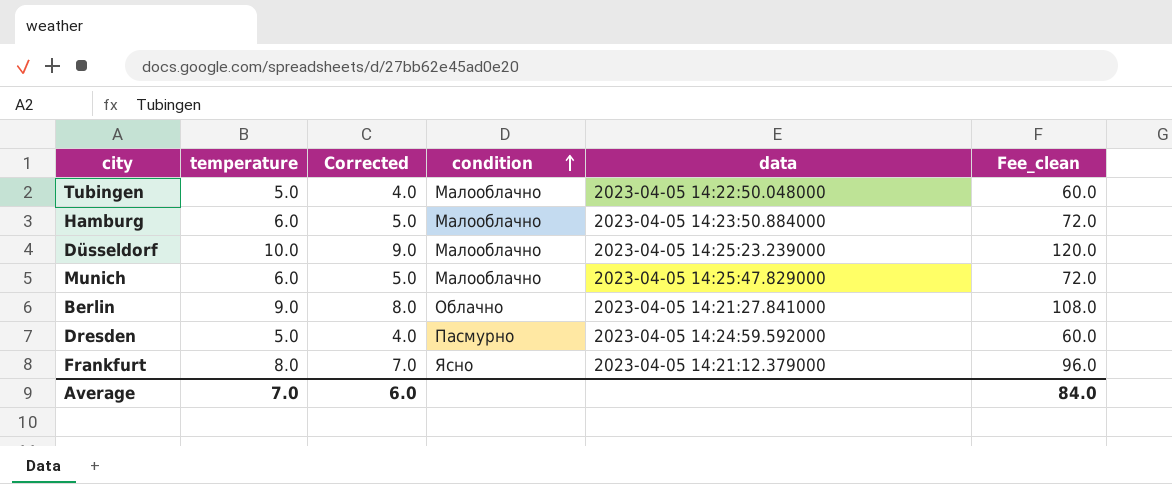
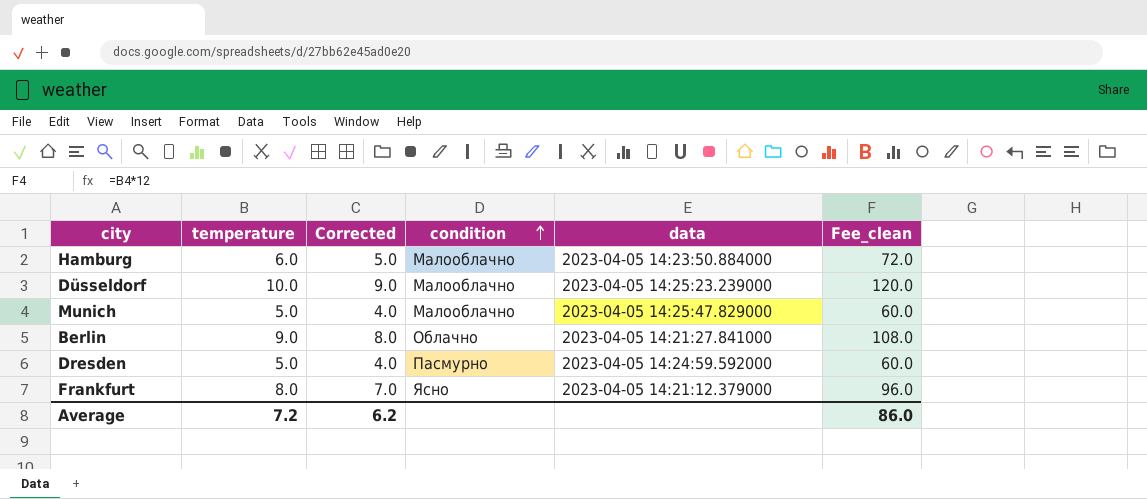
row Tubingen: 5.0 | 4.0 | Малооблачно | 2023-04-05 14:22:50.048000 | 60.0 -> none
Munich | temperature: 6.0 -> 5.0
Munich | Corrected: 5.0 -> 4.0
Munich | Fee_clean: 72.0 -> 60.0
Average | temperature: 7.0 -> 7.2
Average | Corrected: 6.0 -> 6.2
Average | Fee_clean: 84.0 -> 86.0

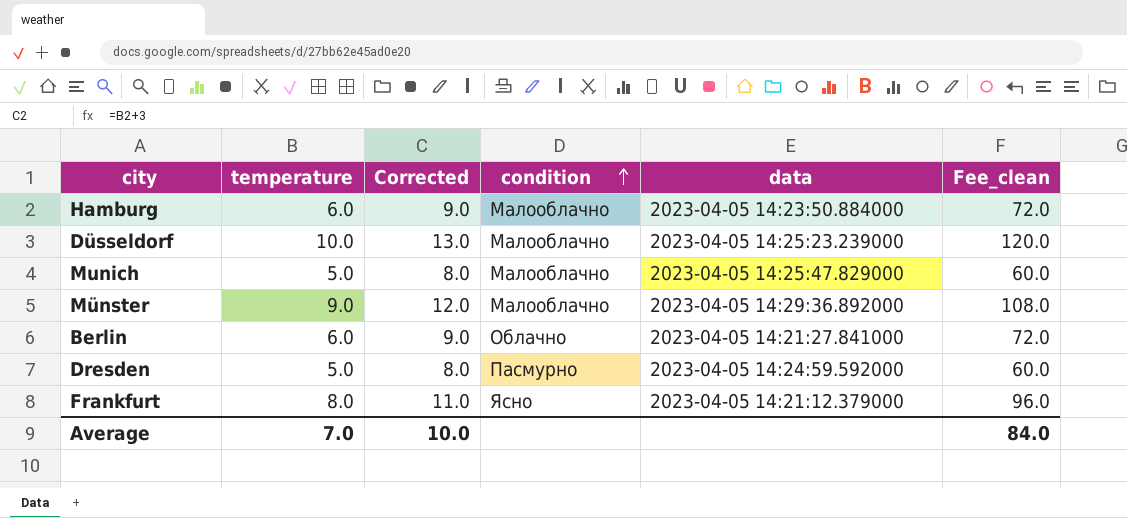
column Corrected | formula: [temperature] - 1 -> [temperature] + 3
row Münster: none -> 9.0 | 12.0 | Малооблачно | 2023-04-05 14:29:36.892000 | 108.0
Berlin | temperature: 9.0 -> 6.0
Berlin | Fee_clean: 108.0 -> 72.0
Average | temperature: 7.2 -> 7.0
Average | Corrected: 6.2 -> 10.0
Average | Fee_clean: 86.0 -> 84.0

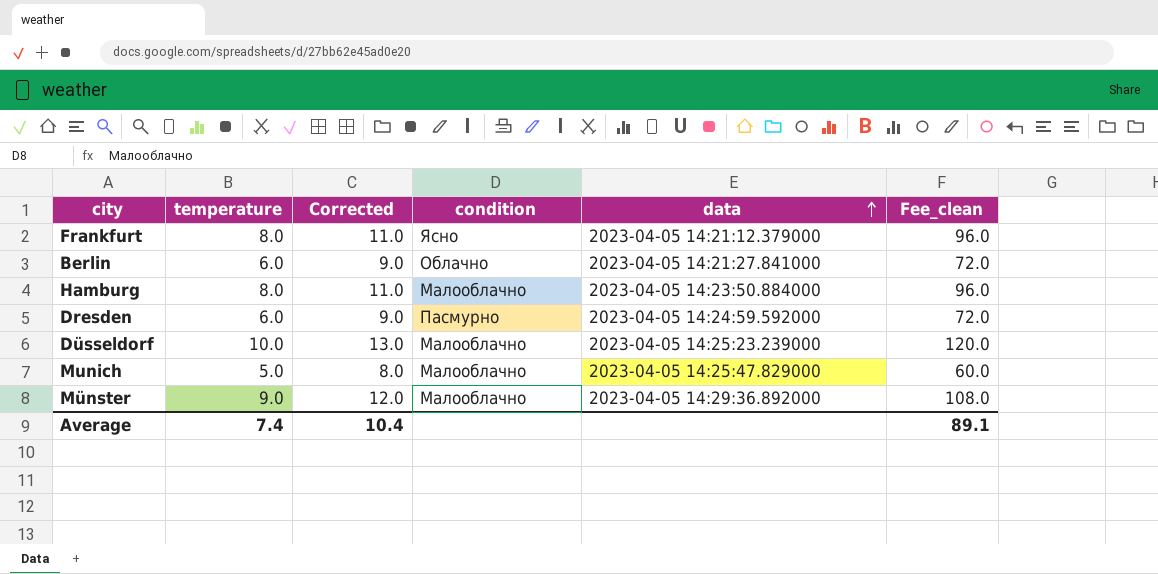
row order: condition ascending -> data ascending
Hamburg | temperature: 6.0 -> 8.0
Hamburg | Corrected: 9.0 -> 11.0
Hamburg | Fee_clean: 72.0 -> 96.0
Dresden | temperature: 5.0 -> 6.0
Dresden | Corrected: 8.0 -> 9.0
Dresden | Fee_clean: 60.0 -> 72.0
Average | temperature: 7.0 -> 7.4
Average | Corrected: 10.0 -> 10.4
Average | Fee_clean: 84.0 -> 89.1

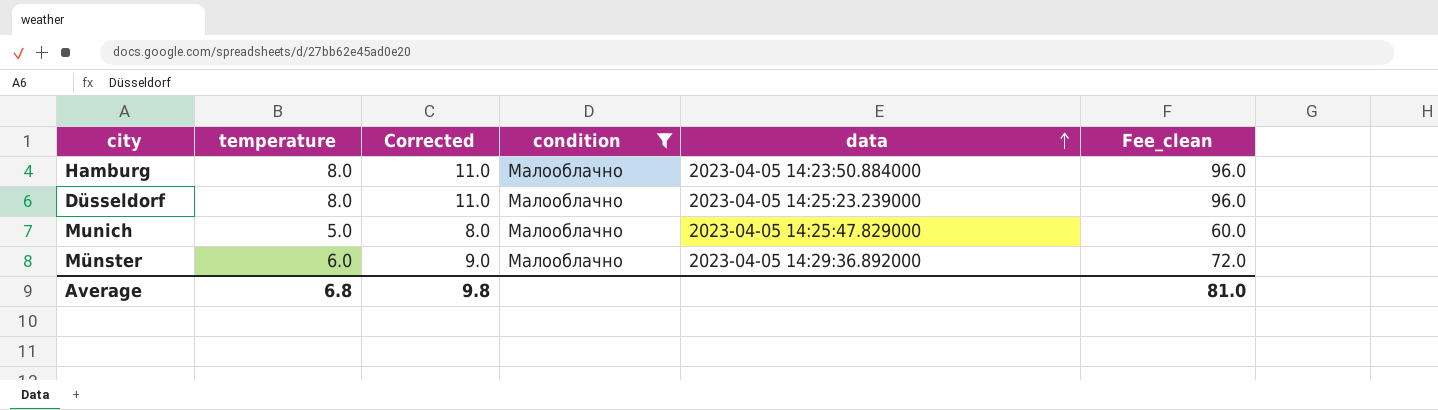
filter: none -> condition = Малооблачно
Düsseldorf | temperature: 10.0 -> 8.0
Düsseldorf | Corrected: 13.0 -> 11.0
Düsseldorf | Fee_clean: 120.0 -> 96.0
Münster | temperature: 9.0 -> 6.0
Münster | Corrected: 12.0 -> 9.0
Münster | Fee_clean: 108.0 -> 72.0
Average | temperature: 7.4 -> 6.8
Average | Corrected: 10.4 -> 9.8
Average | Fee_clean: 89.1 -> 81.0

